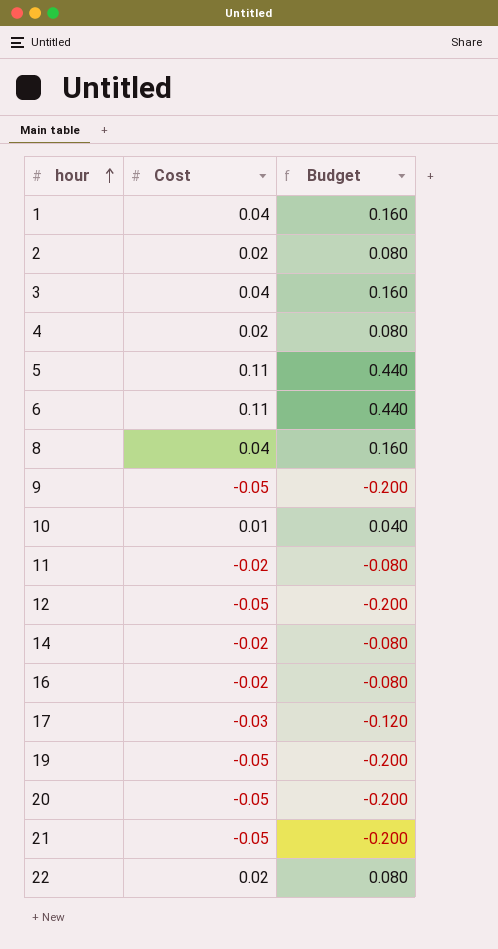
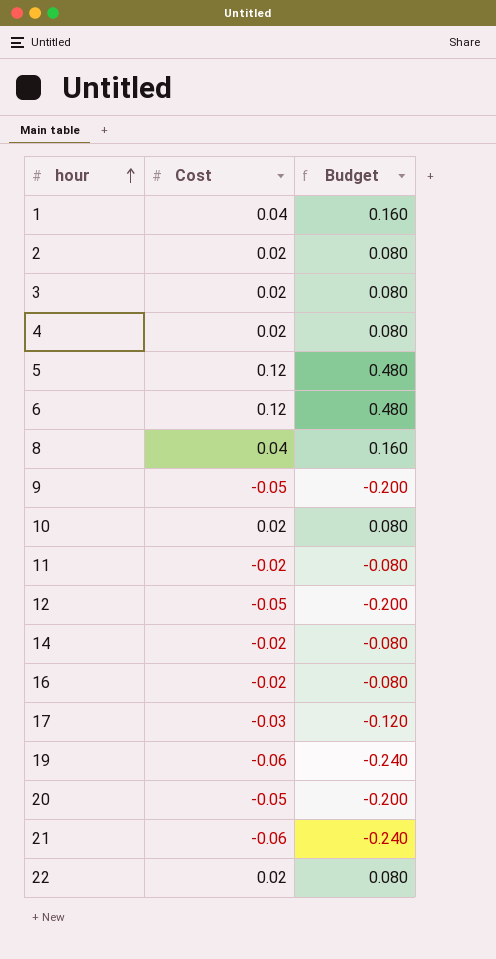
3 | Cost: 0.04 -> 0.02
3 | Budget: 0.160 -> 0.080
5 | Cost: 0.11 -> 0.12
5 | Budget: 0.440 -> 0.480
6 | Cost: 0.11 -> 0.12
6 | Budget: 0.440 -> 0.480
10 | Cost: 0.01 -> 0.02
10 | Budget: 0.040 -> 0.080
19 | Cost: -0.05 -> -0.06
19 | Budget: -0.200 -> -0.240
21 | Cost: -0.05 -> -0.06
21 | Budget: -0.200 -> -0.240

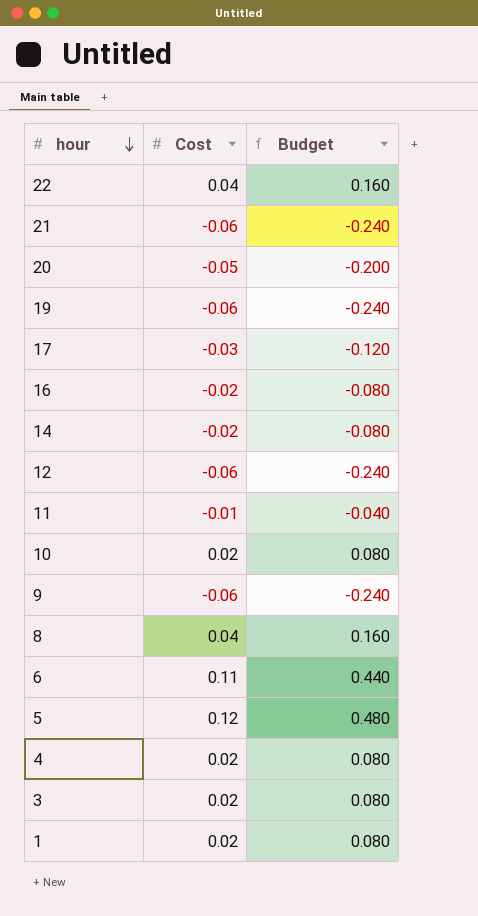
row order: hour ascending -> hour descending
row 2: 0.02 | 0.080 -> none
22 | Cost: 0.02 -> 0.04
22 | Budget: 0.080 -> 0.160
12 | Cost: -0.05 -> -0.06
12 | Budget: -0.200 -> -0.240
11 | Cost: -0.02 -> -0.01
11 | Budget: -0.080 -> -0.040
9 | Cost: -0.05 -> -0.06
9 | Budget: -0.200 -> -0.240
6 | Cost: 0.12 -> 0.11
6 | Budget: 0.480 -> 0.440
1 | Cost: 0.04 -> 0.02
1 | Budget: 0.160 -> 0.080

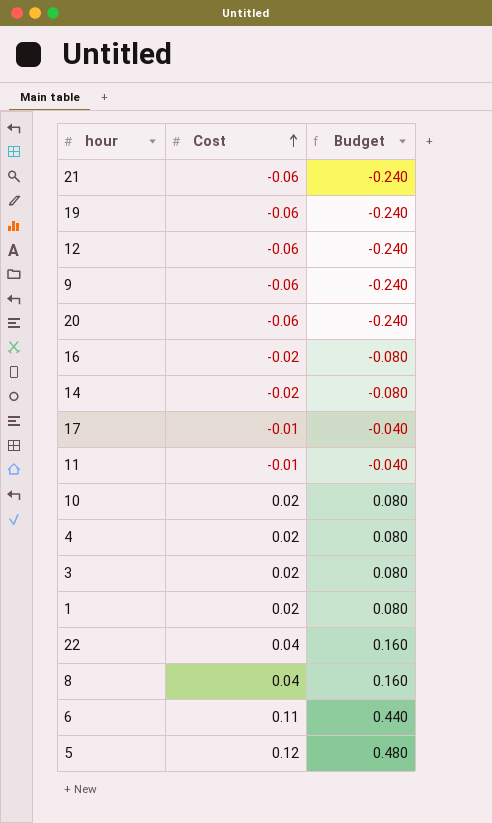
row order: hour descending -> Cost ascending
20 | Cost: -0.05 -> -0.06
20 | Budget: -0.200 -> -0.240
17 | Cost: -0.03 -> -0.01
17 | Budget: -0.120 -> -0.040

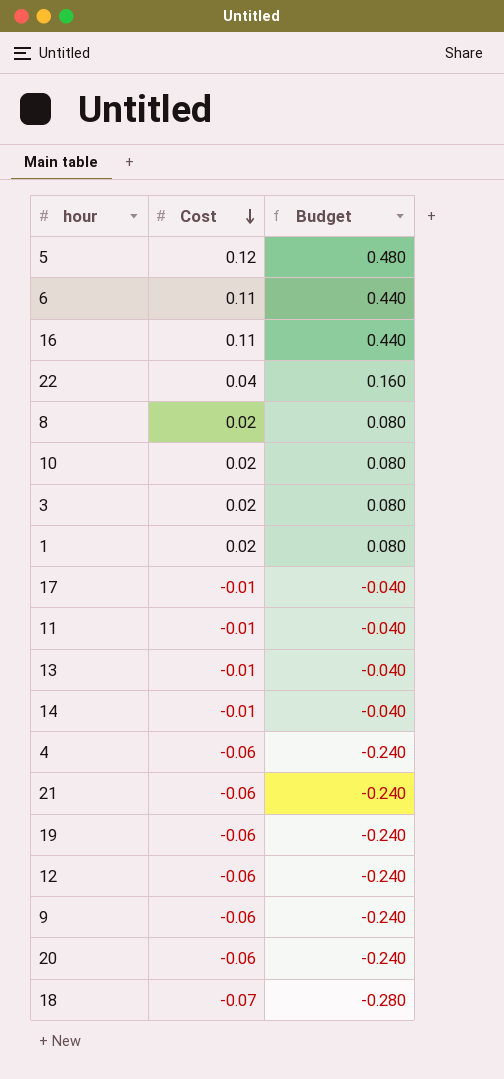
row order: Cost ascending -> Cost descending
16 | Cost: -0.02 -> 0.11
16 | Budget: -0.080 -> 0.440
8 | Cost: 0.04 -> 0.02
8 | Budget: 0.160 -> 0.080
row 13: none -> -0.01 | -0.040
14 | Cost: -0.02 -> -0.01
14 | Budget: -0.080 -> -0.040
4 | Cost: 0.02 -> -0.06
4 | Budget: 0.080 -> -0.240
row 18: none -> -0.07 | -0.280

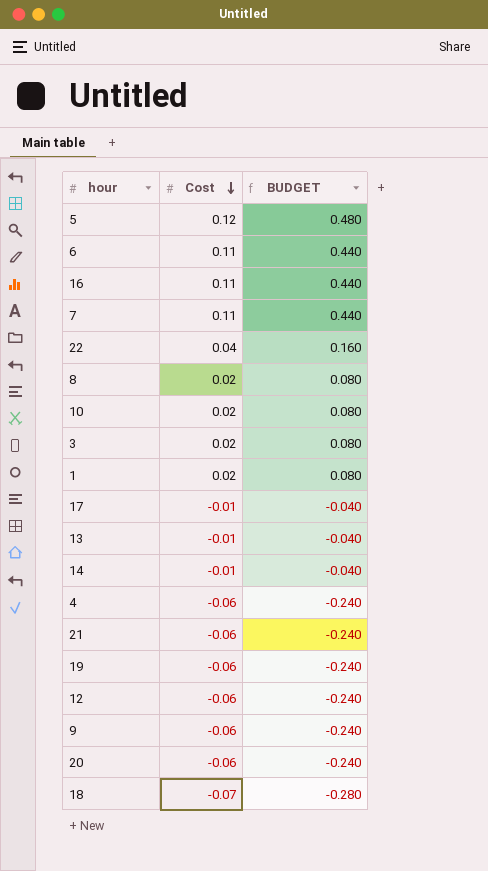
column name: Budget -> BUDGET
row 11: -0.01 | -0.040 -> none
row 7: none -> 0.11 | 0.440

